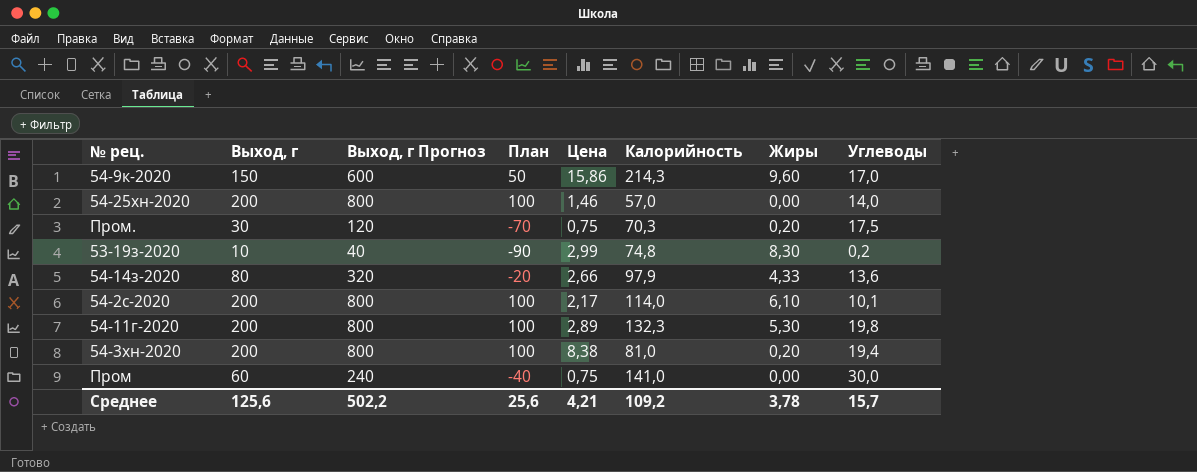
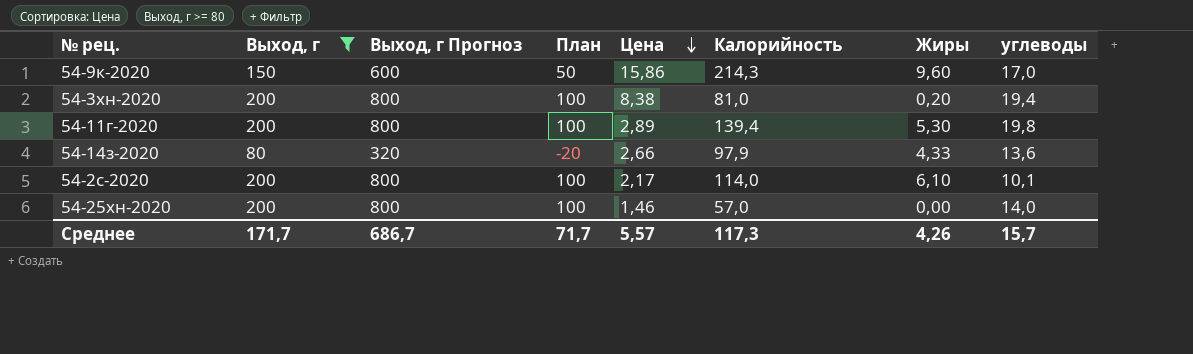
filter: none -> Выход, г >= 80
row order: none -> Цена descending
column name: Углеводы -> углеводы
54-11г-2020 | Калорийность: 132,3 -> 139,4
Среднее | Выход, г: 125,6 -> 171,7
Среднее | Выход, г Прогноз: 502,2 -> 686,7
Среднее | План: 25,6 -> 71,7
Среднее | Цена: 4,21 -> 5,57
Среднее | Калорийность: 109,2 -> 117,3
Среднее | Жиры: 3,78 -> 4,26

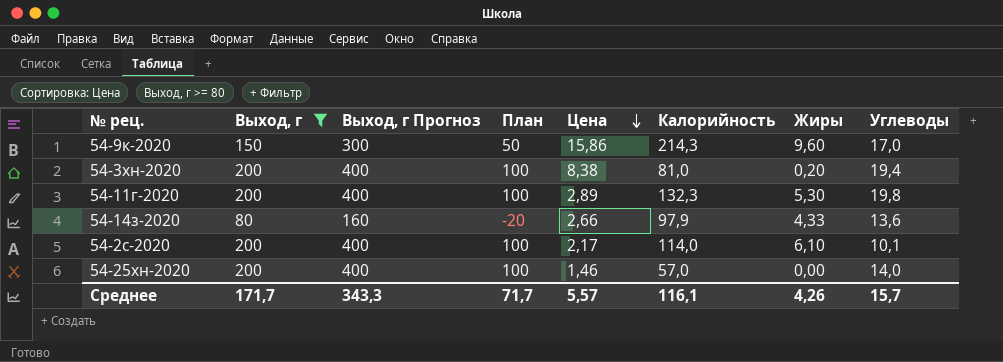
column Выход, г Прогноз | formula: [Выход, г] * 4 -> [Выход, г] * 2
column name: углеводы -> Углеводы
54-11г-2020 | Калорийность: 139,4 -> 132,3
Среднее | Выход, г Прогноз: 686,7 -> 343,3
Среднее | Калорийность: 117,3 -> 116,1

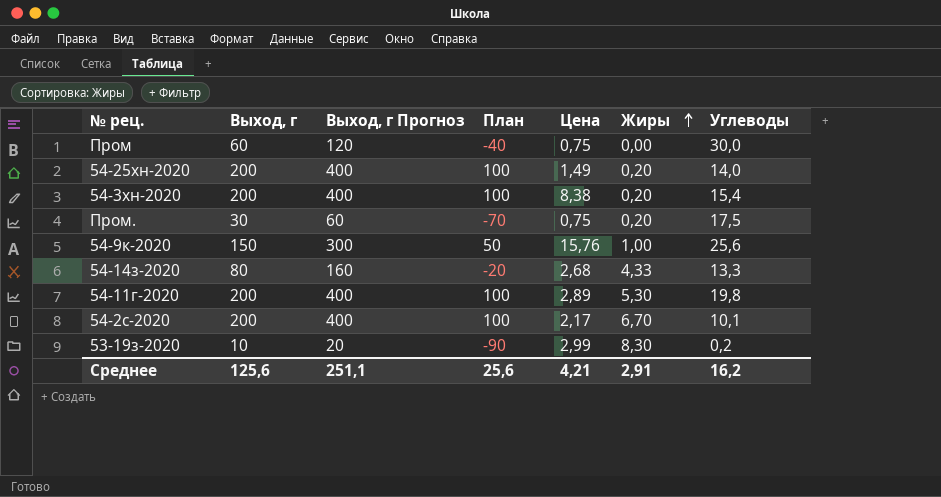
filter: Выход, г >= 80 -> none
row order: Цена descending -> Жиры ascending
column Калорийность | position: 6 -> none
54-25хн-2020 | Цена: 1,46 -> 1,49
54-25хн-2020 | Жиры: 0,00 -> 0,20
54-3хн-2020 | Углеводы: 19,4 -> 15,4
54-9к-2020 | Цена: 15,86 -> 15,76
54-9к-2020 | Жиры: 9,60 -> 1,00
54-9к-2020 | Углеводы: 17,0 -> 25,6
54-14з-2020 | Цена: 2,66 -> 2,68
54-14з-2020 | Углеводы: 13,6 -> 13,3
54-2с-2020 | Жиры: 6,10 -> 6,70
Среднее | Выход, г: 171,7 -> 125,6
Среднее | Выход, г Прогноз: 343,3 -> 251,1
Среднее | План: 71,7 -> 25,6
Среднее | Цена: 5,57 -> 4,21
Среднее | Жиры: 4,26 -> 2,91
Среднее | Углеводы: 15,7 -> 16,2

